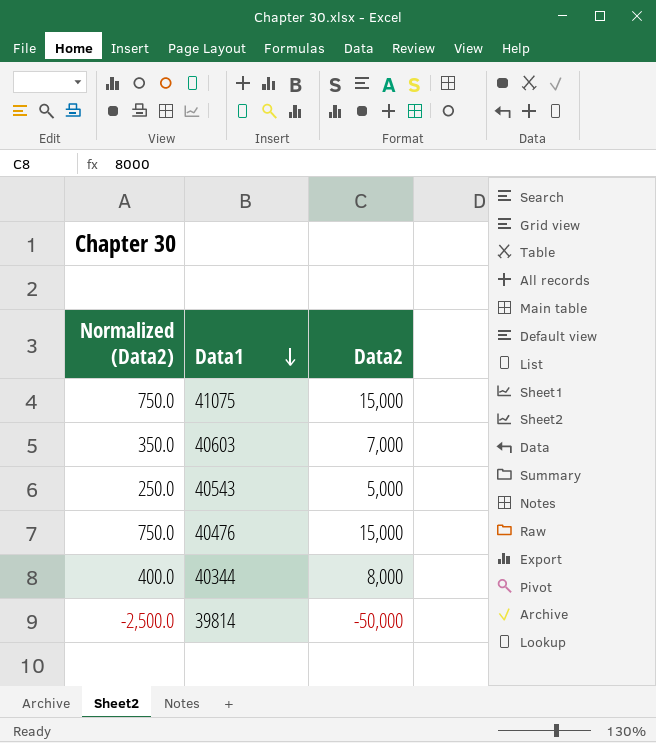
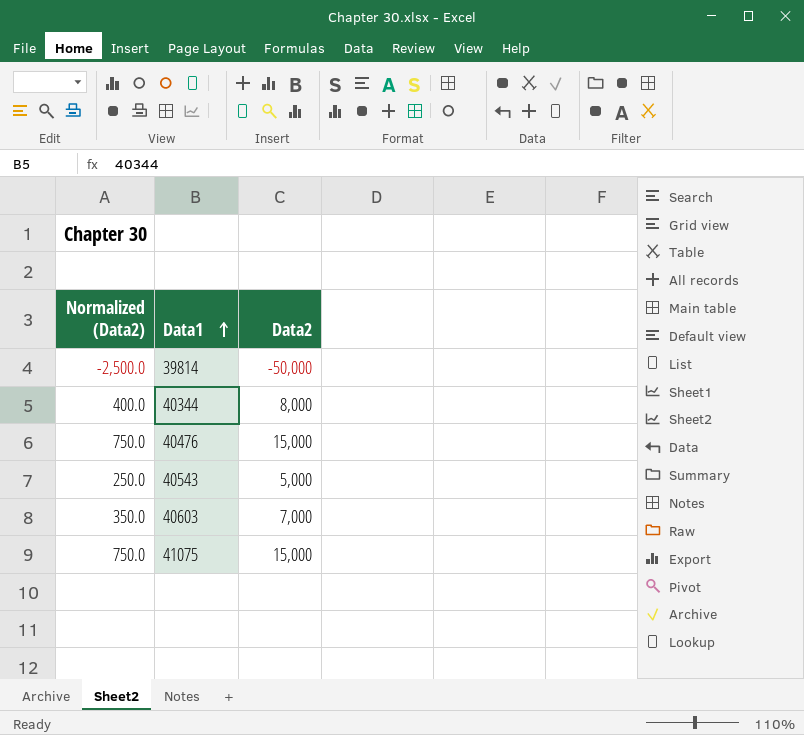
row order: Data1 descending -> Data1 ascending

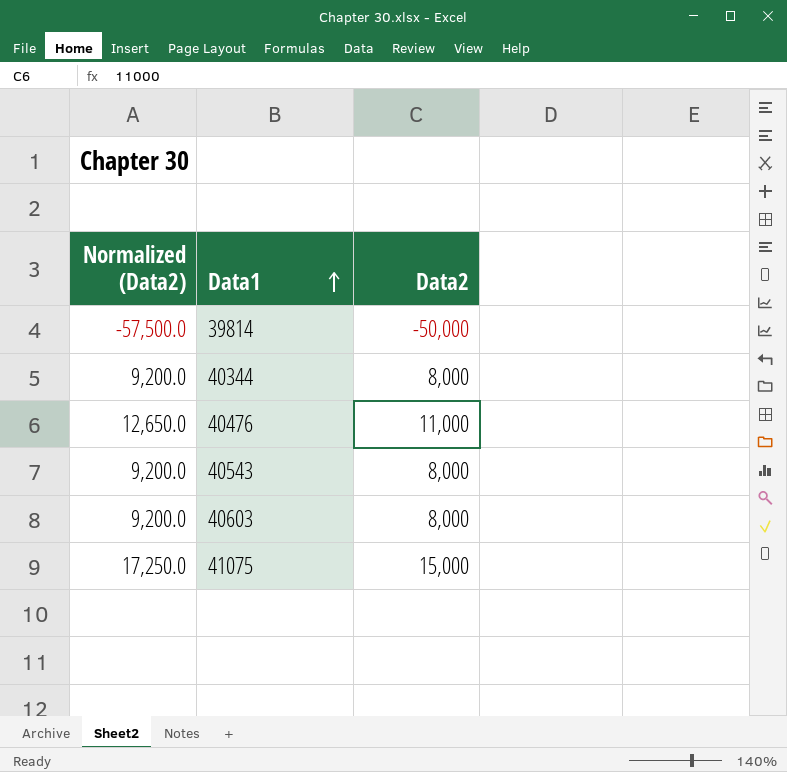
column Normalized (Data2) | formula: [Data2] * 0.05 -> [Data2] * 1.15
40476 | Data2: 15,000 -> 11,000
40543 | Data2: 5,000 -> 8,000
40603 | Data2: 7,000 -> 8,000

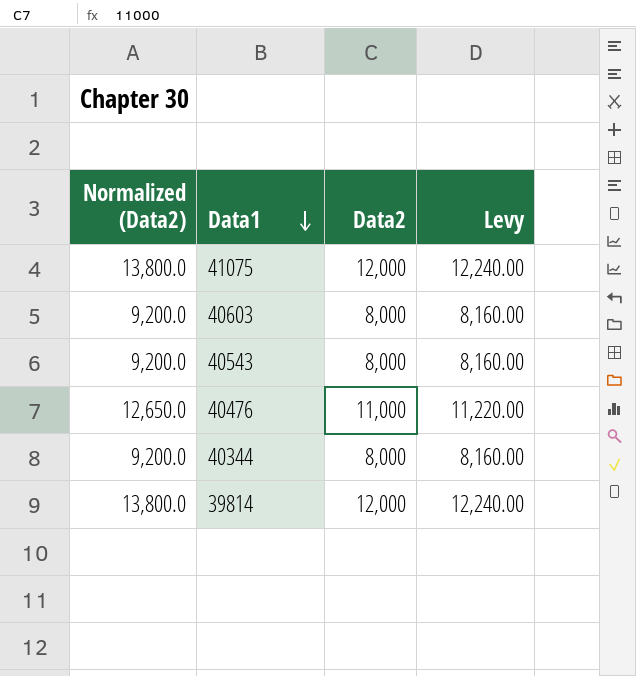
row order: Data1 ascending -> Data1 descending
column Levy | formula: none -> [Data2] * 1.02
41075 | Normalized (Data2): 17,250.0 -> 13,800.0
41075 | Data2: 15,000 -> 12,000
39814 | Normalized (Data2): -57,500.0 -> 13,800.0
39814 | Data2: -50,000 -> 12,000

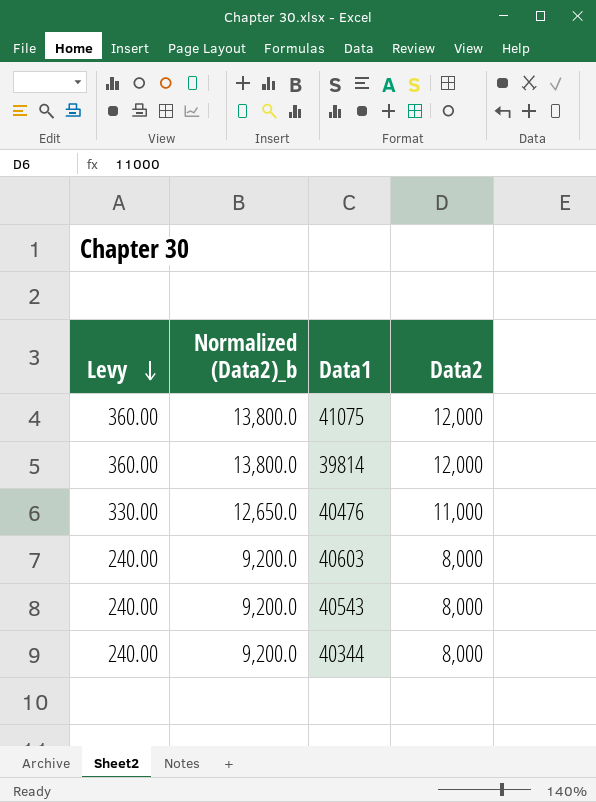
row order: Data1 descending -> Levy descending
column Levy | formula: [Data2] * 1.02 -> [Data2] * 0.03
column Levy | position: 4 -> 1
column name: Normalized (Data2) -> Normalized (Data2)_b

